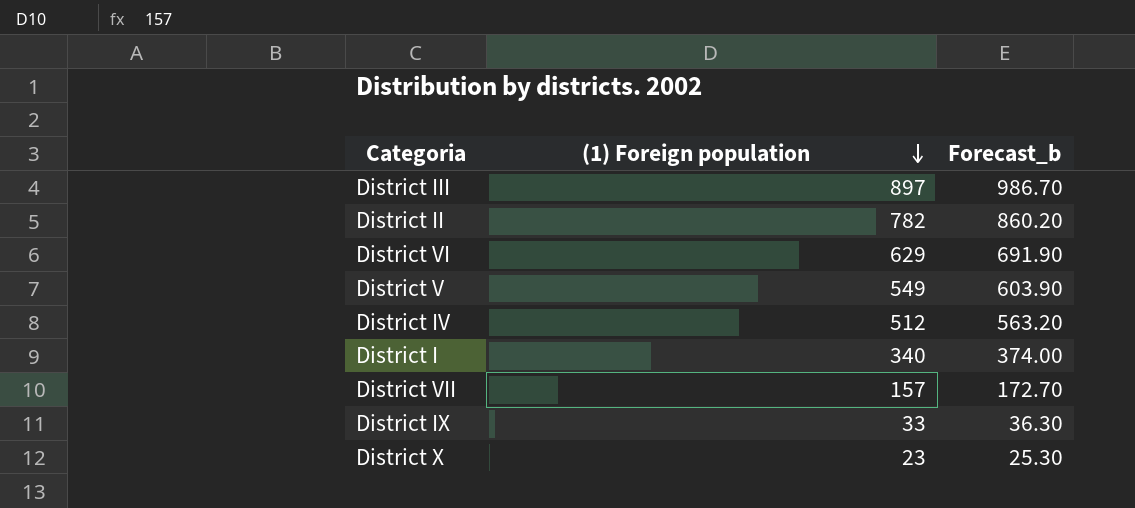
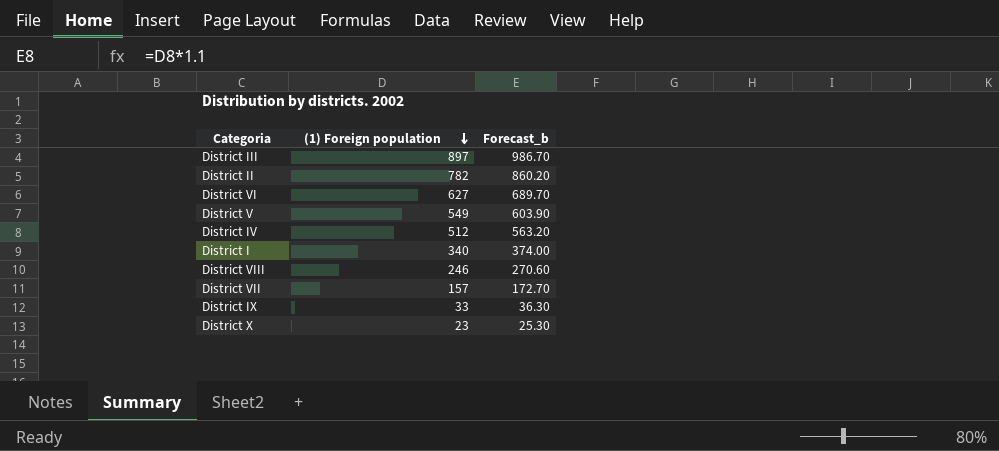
District VI | (1) Foreign population: 629 -> 627
District VI | Forecast_b: 691.90 -> 689.70
row District VIII: none -> 246 | 270.60

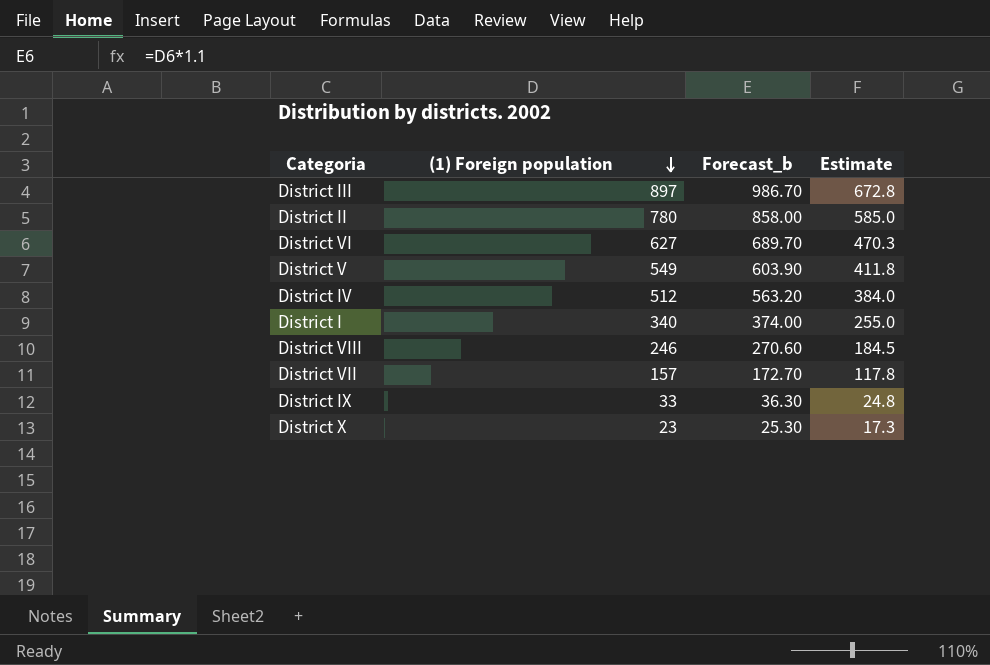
column Estimate | formula: none -> [(1) Foreign population] * 0.75
District II | (1) Foreign population: 782 -> 780
District II | Forecast_b: 860.20 -> 858.00

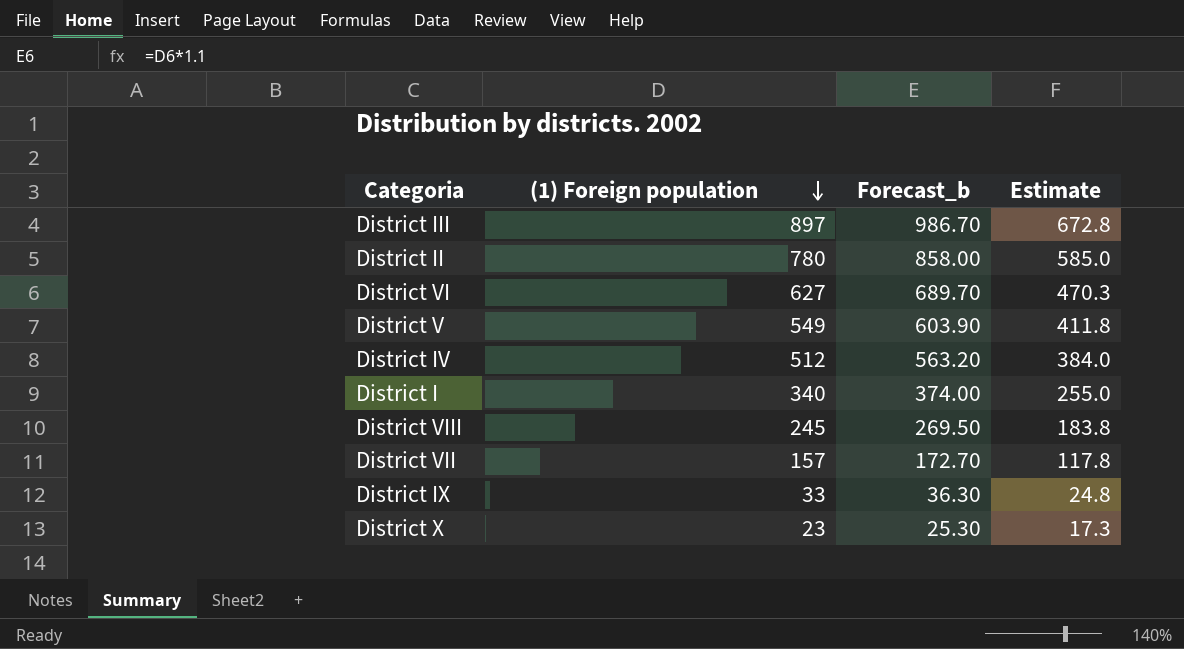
District VIII | (1) Foreign population: 246 -> 245
District VIII | Forecast_b: 270.60 -> 269.50
District VIII | Estimate: 184.5 -> 183.8

